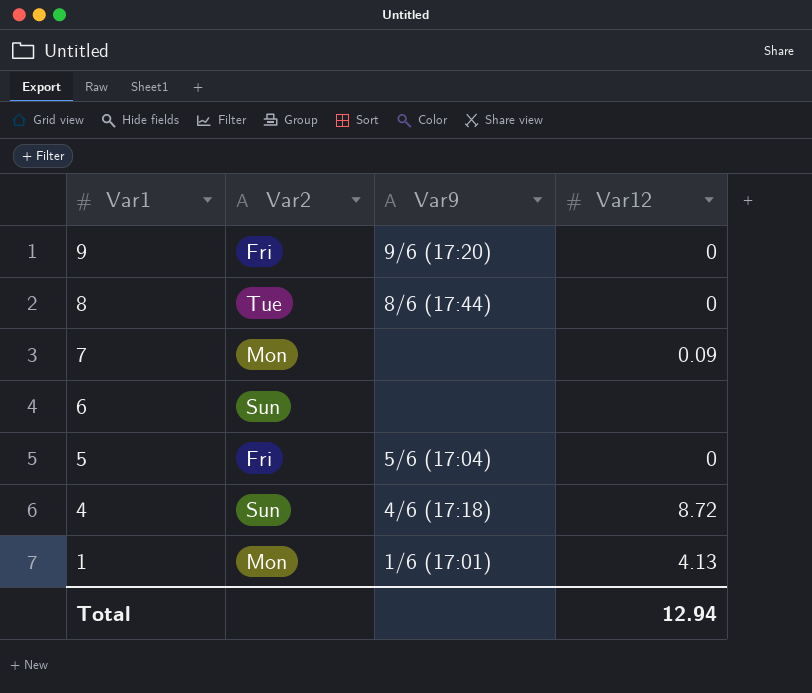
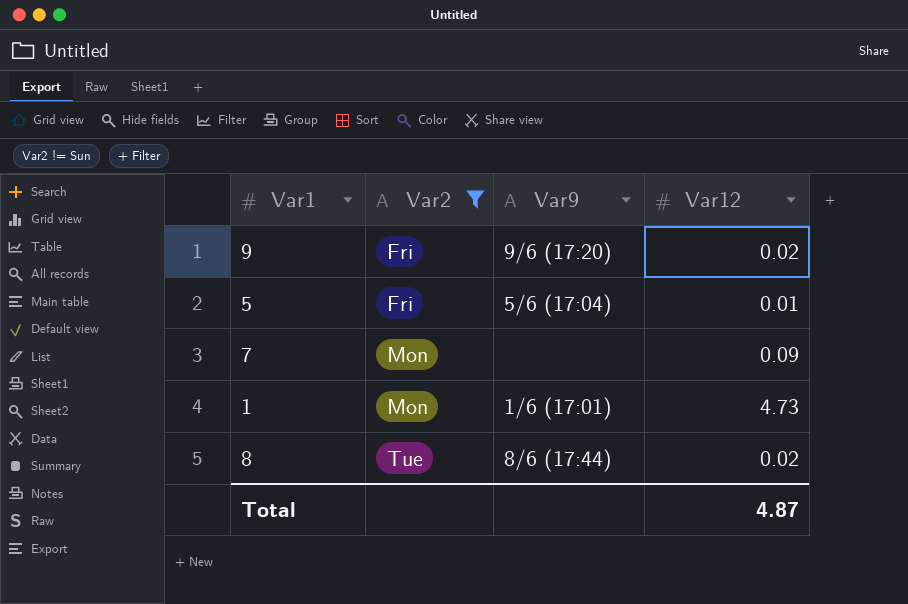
filter: none -> Var2 != Sun
row order: Var1 descending -> Var2 ascending
9 | Var12: 0 -> 0.02
5 | Var12: 0 -> 0.01
1 | Var12: 4.13 -> 4.73
8 | Var12: 0 -> 0.02
Total | Var12: 12.94 -> 4.87

